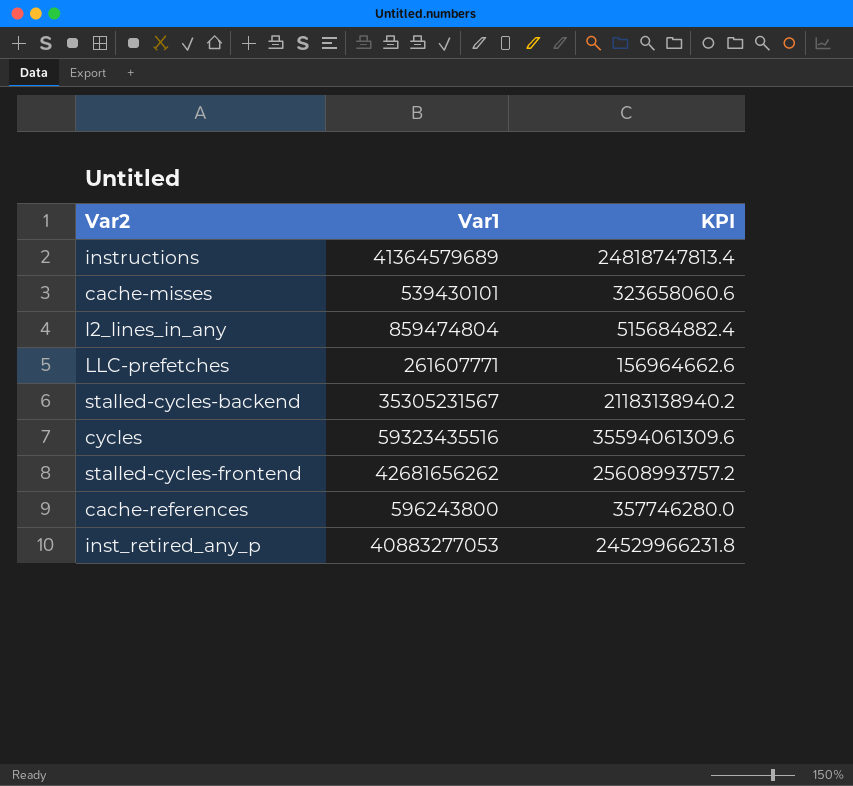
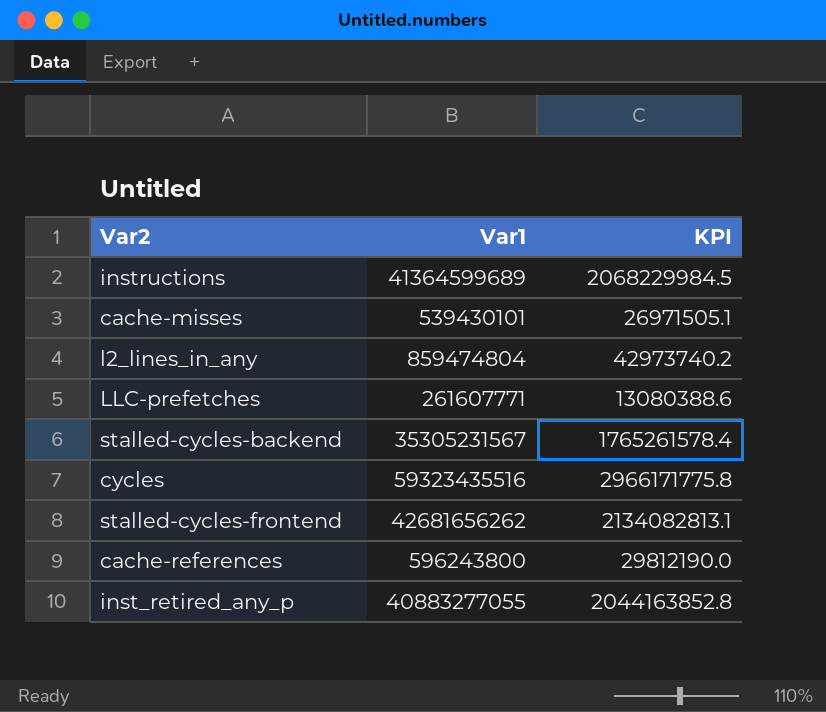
column KPI | formula: [Var1] * 0.6 -> [Var1] * 0.05
instructions | Var1: 41364579689 -> 41364599689
inst_retired_any_p | Var1: 40883277053 -> 40883277055

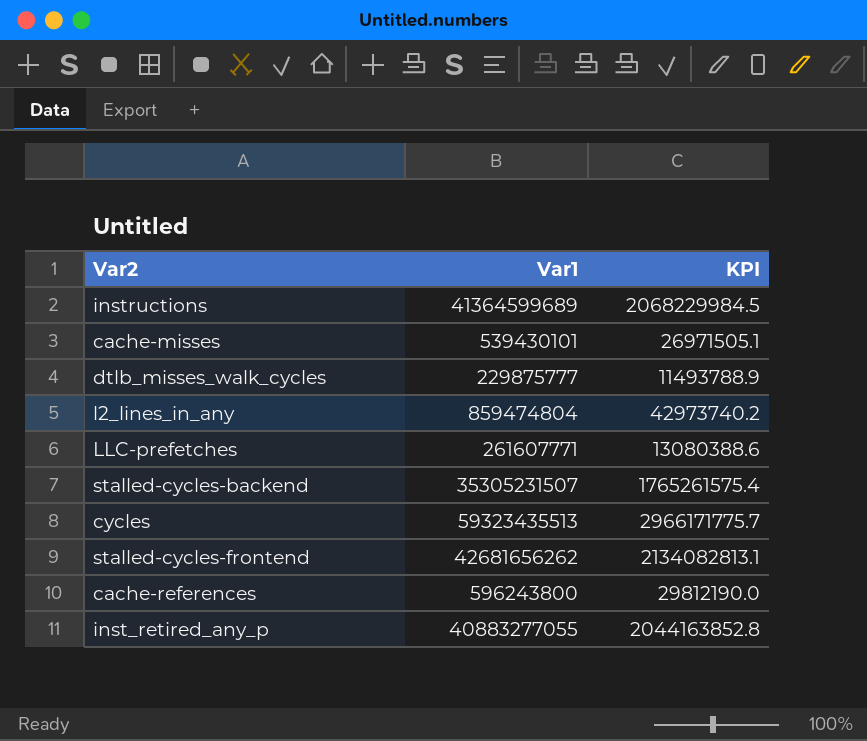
row dtlb_misses_walk_cycles: none -> 229875777 | 11493788.9
stalled-cycles-backend | Var1: 35305231567 -> 35305231507
stalled-cycles-backend | KPI: 1765261578.4 -> 1765261575.4
cycles | Var1: 59323435516 -> 59323435513
cycles | KPI: 2966171775.8 -> 2966171775.7

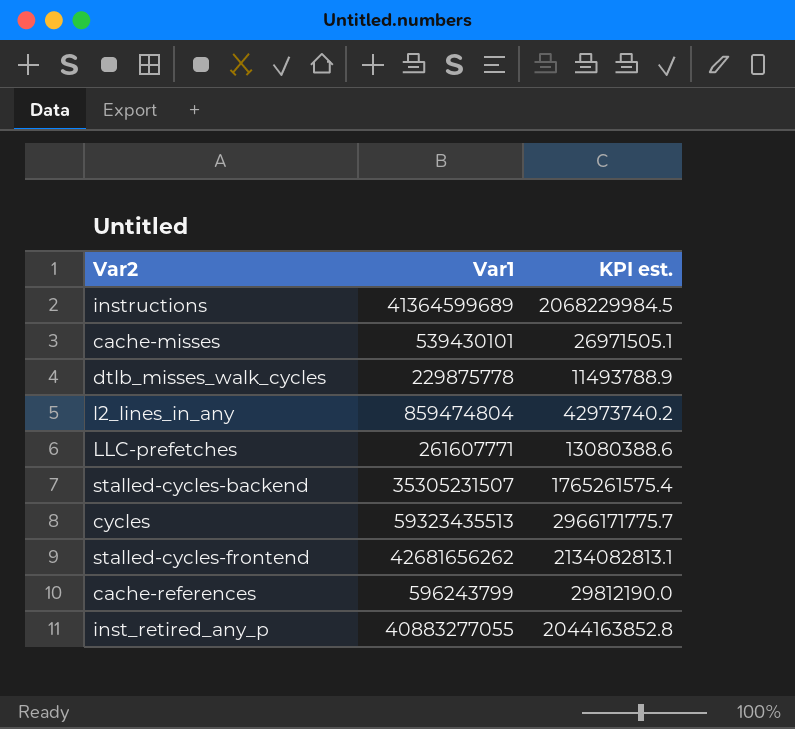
column name: KPI -> KPI est.
dtlb_misses_walk_cycles | Var1: 229875777 -> 229875778
cache-references | Var1: 596243800 -> 596243799

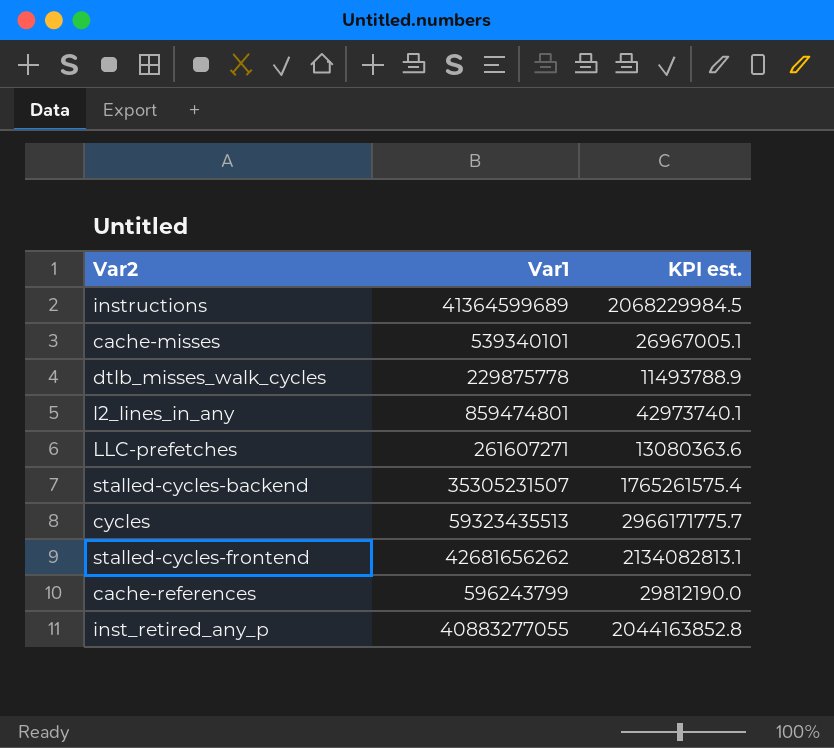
cache-misses | Var1: 539430101 -> 539340101
cache-misses | KPI est.: 26971505.1 -> 26967005.1
l2_lines_in_any | Var1: 859474804 -> 859474801
l2_lines_in_any | KPI est.: 42973740.2 -> 42973740.1
LLC-prefetches | Var1: 261607771 -> 261607271
LLC-prefetches | KPI est.: 13080388.6 -> 13080363.6

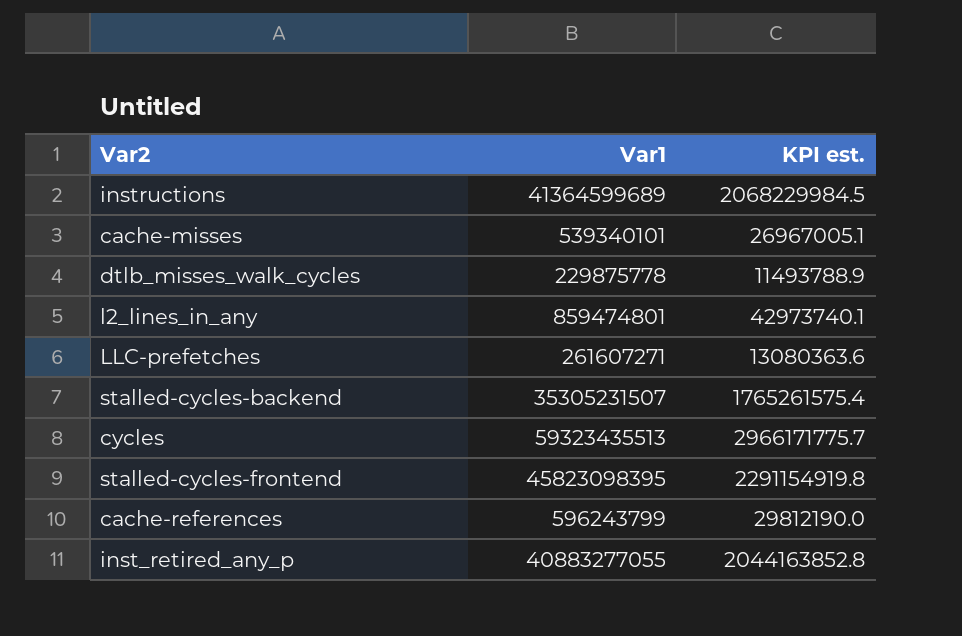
stalled-cycles-frontend | Var1: 42681656262 -> 45823098395
stalled-cycles-frontend | KPI est.: 2134082813.1 -> 2291154919.8

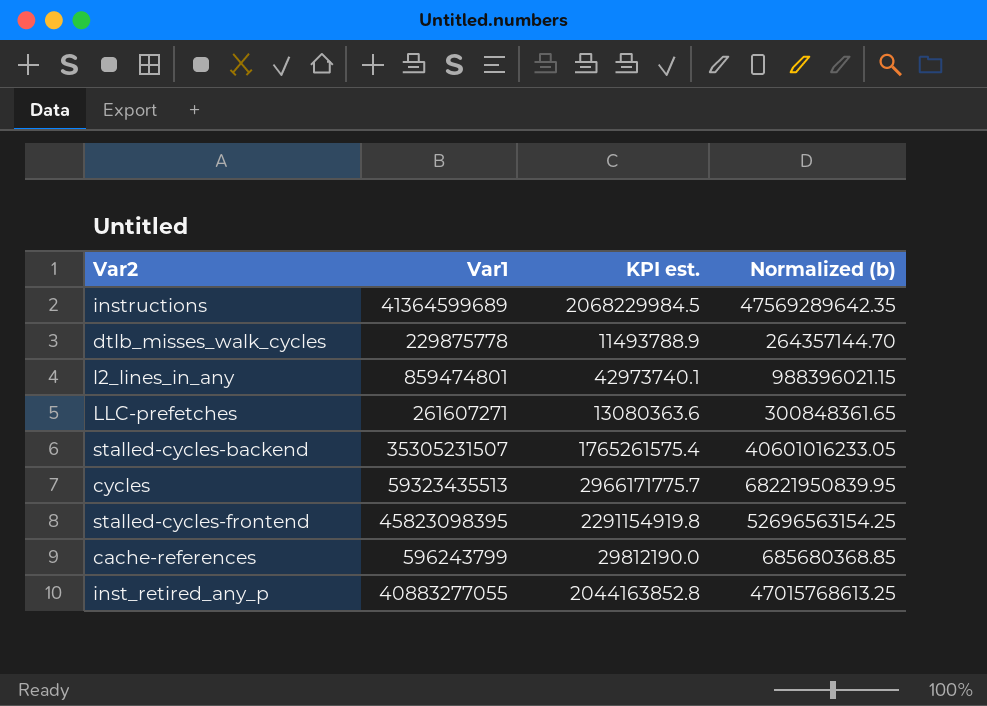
column Normalized (b) | formula: none -> [Var1] * 1.15
row cache-misses: 539340101 | 26967005.1 -> none

